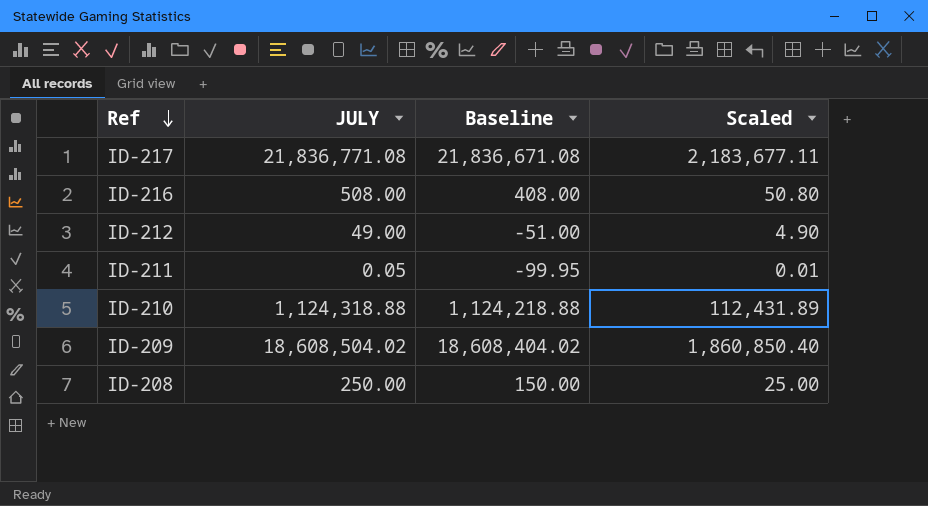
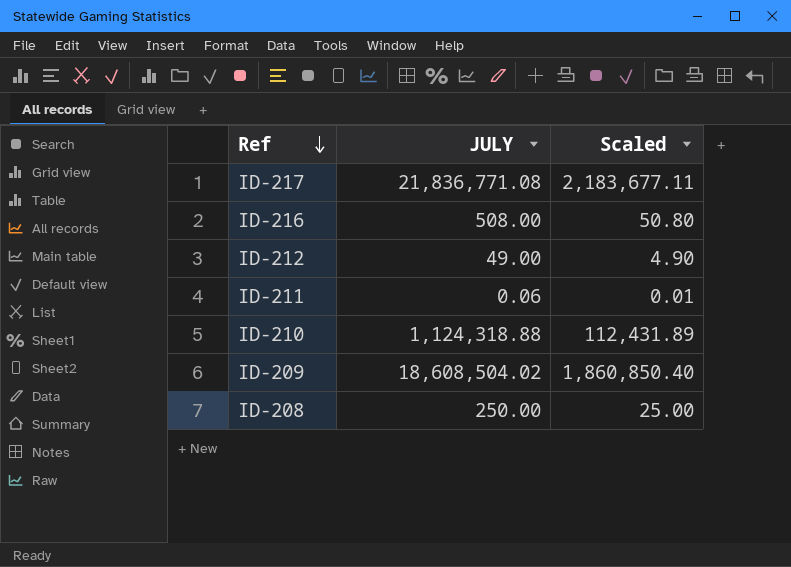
column Baseline | formula: [JULY] - 100 -> none
ID-211 | JULY: 0.05 -> 0.06

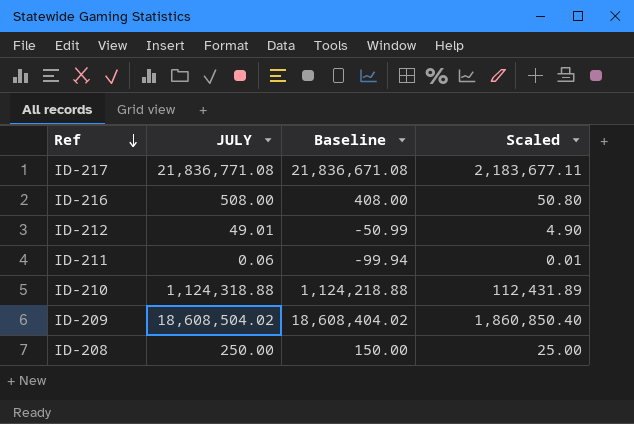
column Baseline | formula: none -> [JULY] - 100
ID-212 | JULY: 49.00 -> 49.01

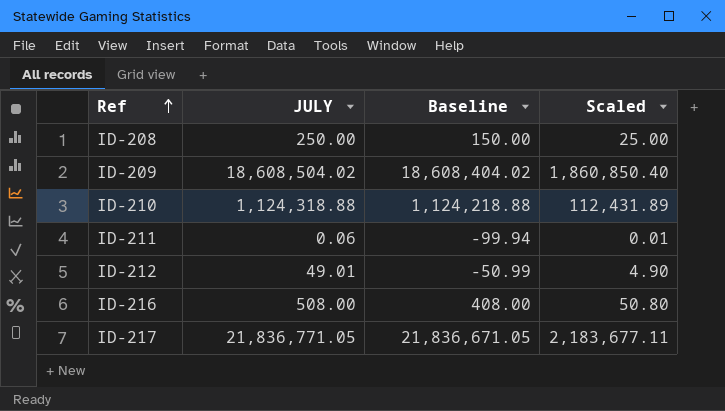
row order: Ref descending -> Ref ascending
ID-217 | JULY: 21,836,771.08 -> 21,836,771.05
ID-217 | Baseline: 21,836,671.08 -> 21,836,671.05

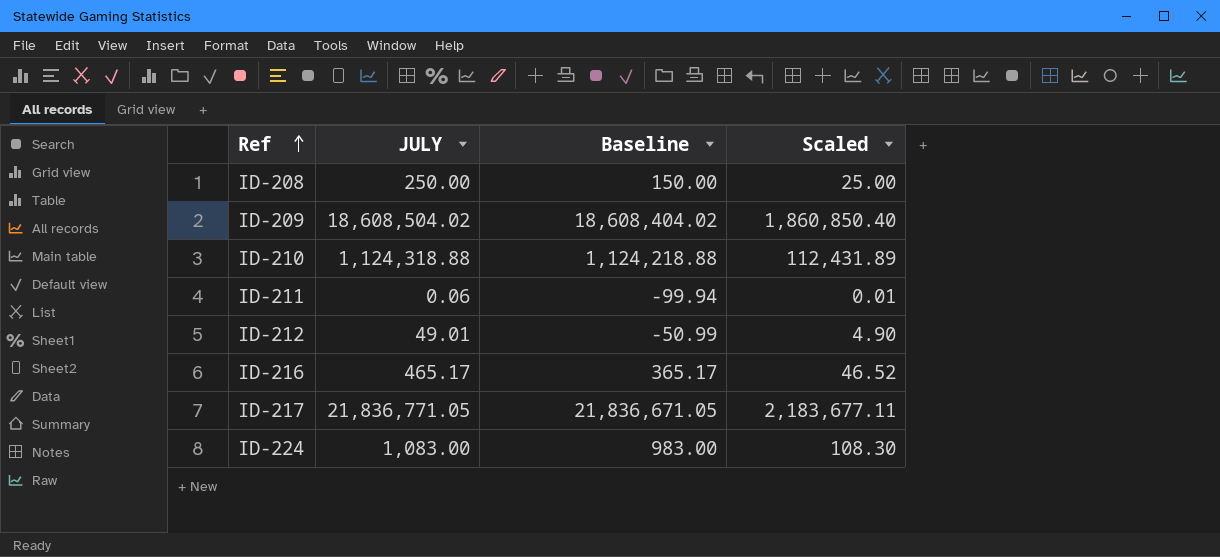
ID-216 | JULY: 508.00 -> 465.17
ID-216 | Baseline: 408.00 -> 365.17
ID-216 | Scaled: 50.80 -> 46.52
row ID-224: none -> 1,083.00 | 983.00 | 108.30

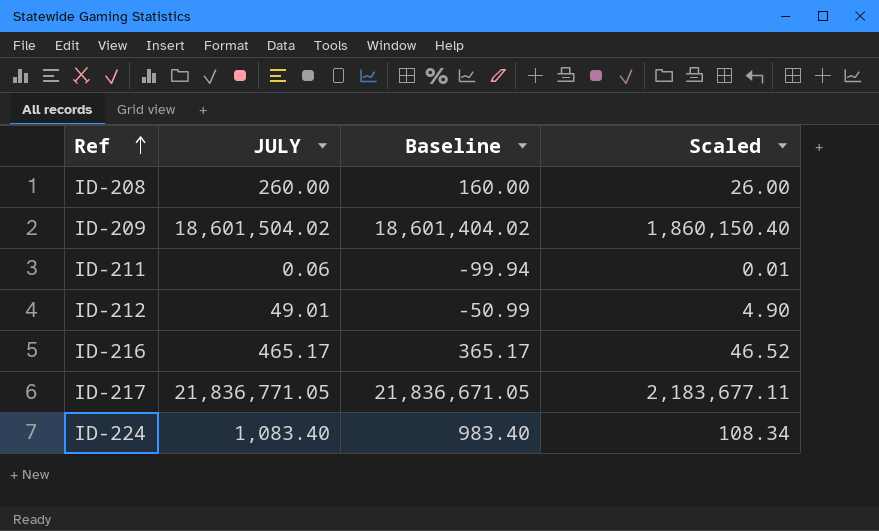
row ID-210: 1,124,318.88 | 1,124,218.88 | 112,431.89 -> none
ID-208 | JULY: 250.00 -> 260.00
ID-208 | Baseline: 150.00 -> 160.00
ID-208 | Scaled: 25.00 -> 26.00
ID-209 | JULY: 18,608,504.02 -> 18,601,504.02
ID-209 | Baseline: 18,608,404.02 -> 18,601,404.02
ID-209 | Scaled: 1,860,850.40 -> 1,860,150.40
ID-224 | JULY: 1,083.00 -> 1,083.40
ID-224 | Baseline: 983.00 -> 983.40
ID-224 | Scaled: 108.30 -> 108.34

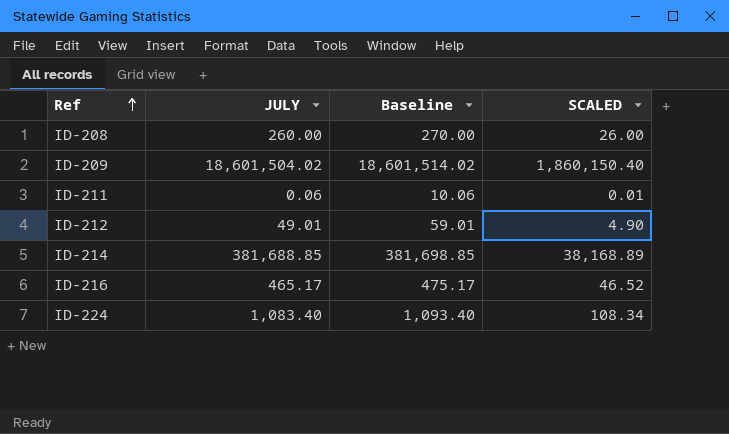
column Baseline | formula: [JULY] - 100 -> [JULY] + 10
column name: Scaled -> SCALED
row ID-217: 21,836,771.05 | 21,836,671.05 | 2,183,677.11 -> none
row ID-214: none -> 381,688.85 | 381,698.85 | 38,168.89

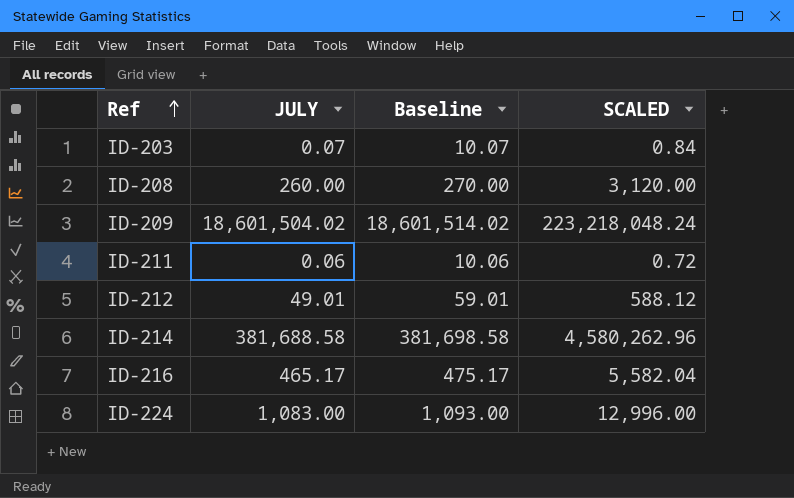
column SCALED | formula: [JULY] * 0.1 -> [JULY] * 12
row ID-203: none -> 0.07 | 10.07 | 0.84
ID-214 | JULY: 381,688.85 -> 381,688.58
ID-214 | Baseline: 381,698.85 -> 381,698.58
ID-224 | JULY: 1,083.40 -> 1,083.00
ID-224 | Baseline: 1,093.40 -> 1,093.00

